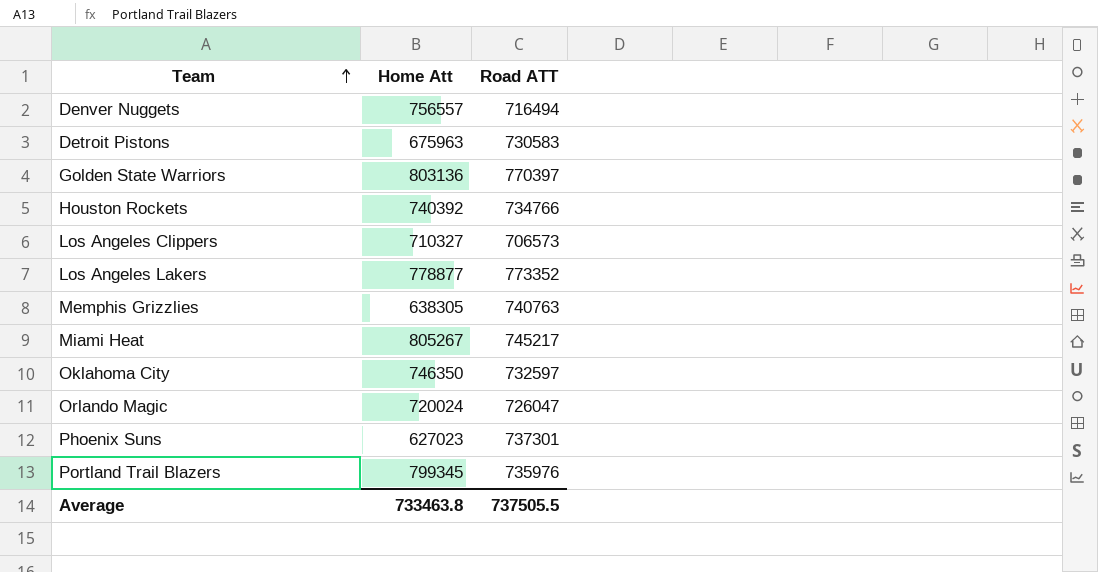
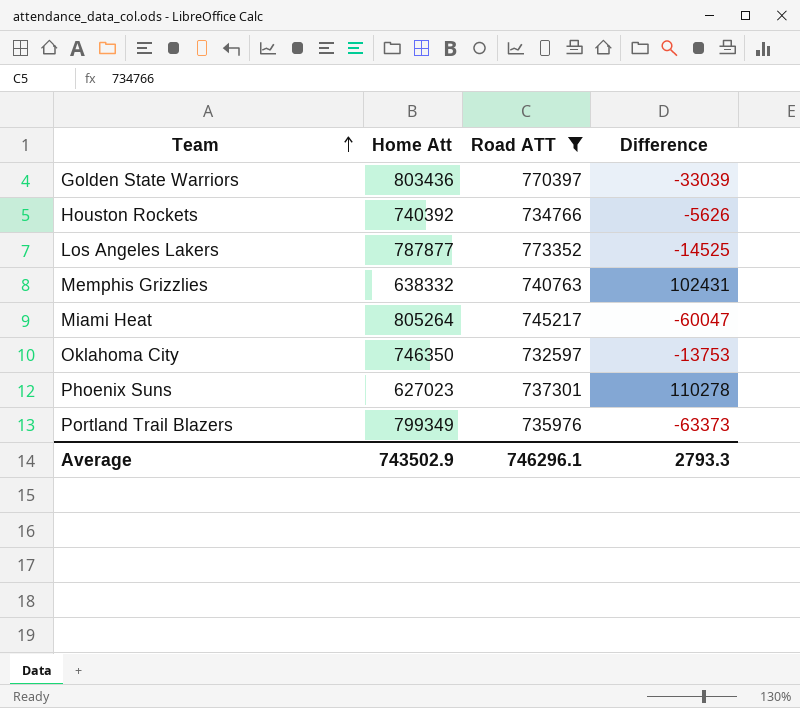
filter: none -> Road ATT >= 732597
column Difference | formula: none -> [Road ATT] - [Home Att]
Golden State Warriors | Home Att: 803136 -> 803436
Los Angeles Lakers | Home Att: 778877 -> 787877
Memphis Grizzlies | Home Att: 638305 -> 638332
Miami Heat | Home Att: 805267 -> 805264
Portland Trail Blazers | Home Att: 799345 -> 799349
Average | Home Att: 733463.8 -> 743502.9
Average | Road ATT: 737505.5 -> 746296.1

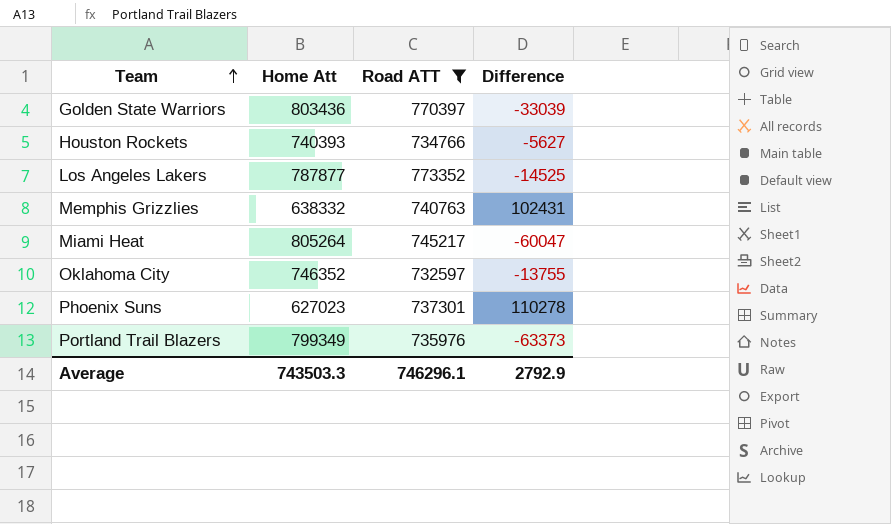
Houston Rockets | Home Att: 740392 -> 740393
Houston Rockets | Difference: -5626 -> -5627
Oklahoma City | Home Att: 746350 -> 746352
Oklahoma City | Difference: -13753 -> -13755
Average | Home Att: 743502.9 -> 743503.3
Average | Difference: 2793.3 -> 2792.9

